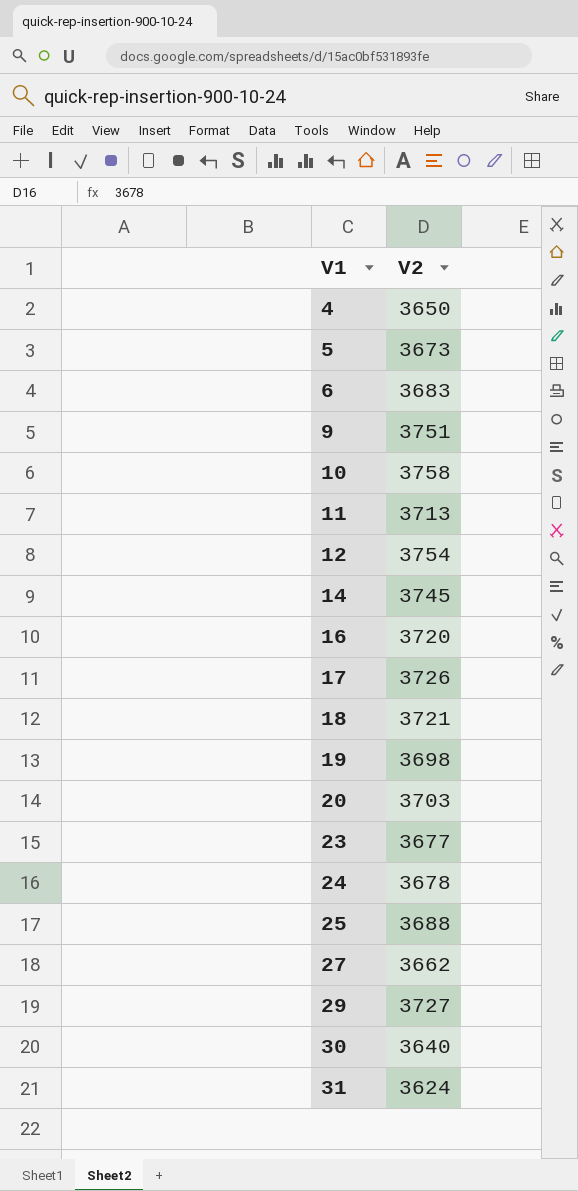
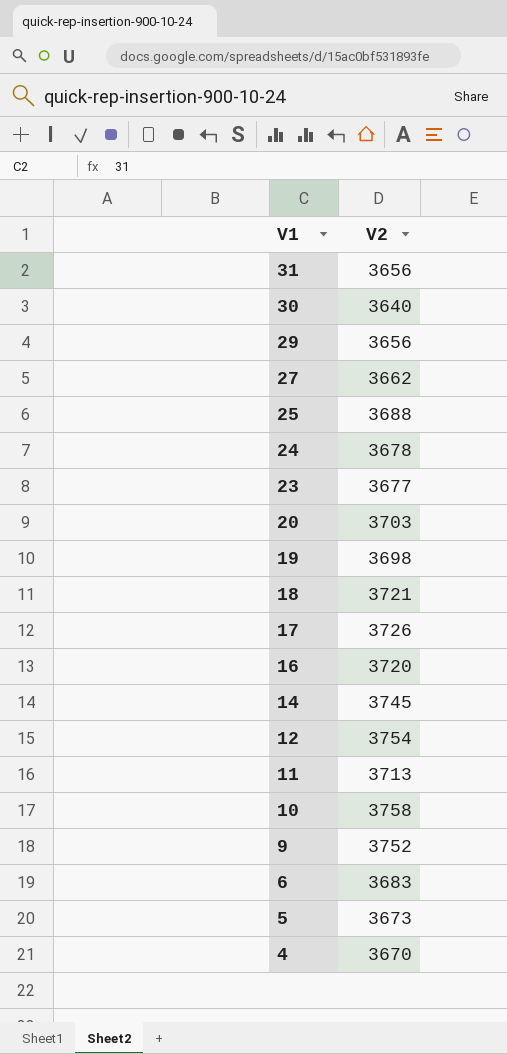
row order: V1 ascending -> V1 descending
31 | V2: 3624 -> 3656
29 | V2: 3727 -> 3656
9 | V2: 3751 -> 3752
4 | V2: 3650 -> 3670

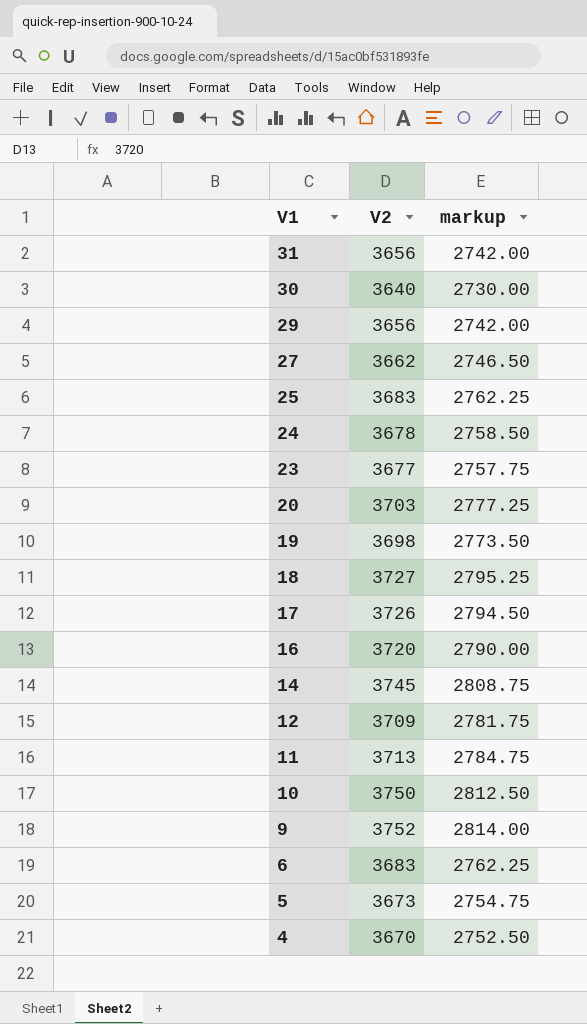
column markup | formula: none -> [V2] * 0.75
25 | V2: 3688 -> 3683
18 | V2: 3721 -> 3727
12 | V2: 3754 -> 3709
10 | V2: 3758 -> 3750

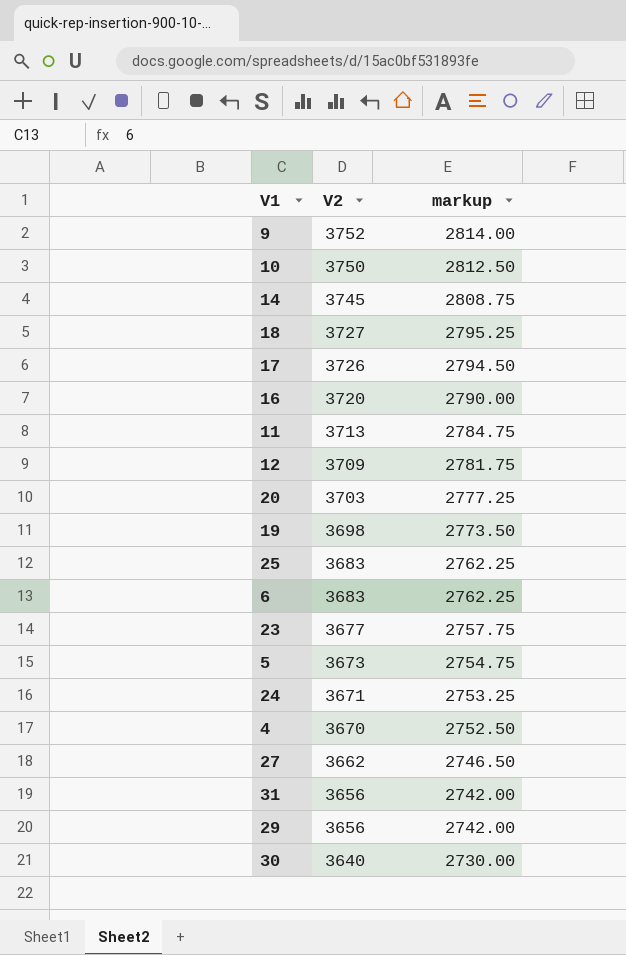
row order: V1 descending -> V2 descending
24 | V2: 3678 -> 3671
24 | markup: 2758.50 -> 2753.25

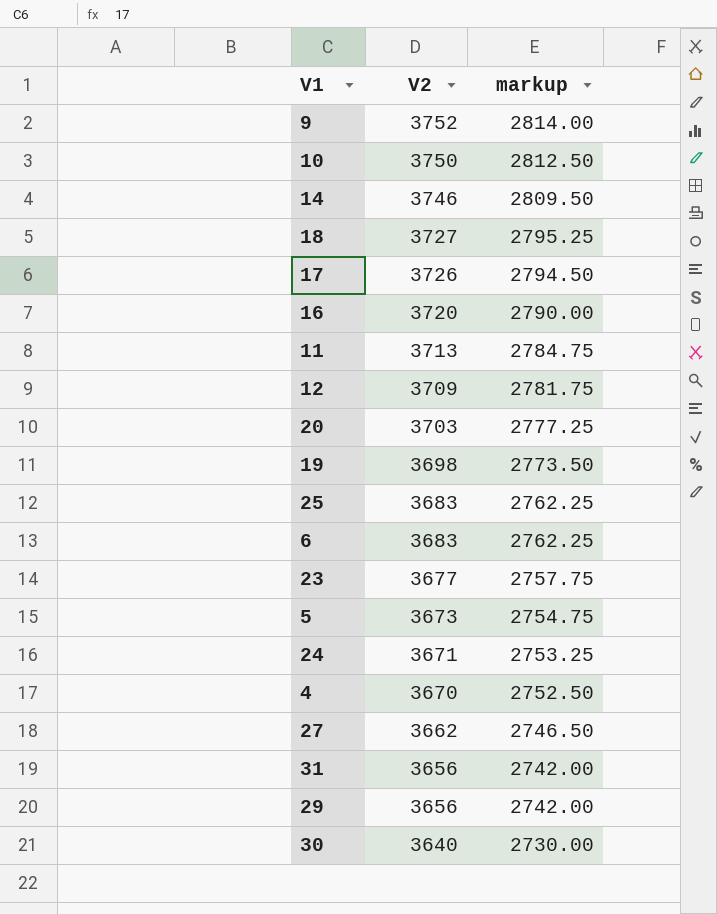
14 | V2: 3745 -> 3746
14 | markup: 2808.75 -> 2809.50

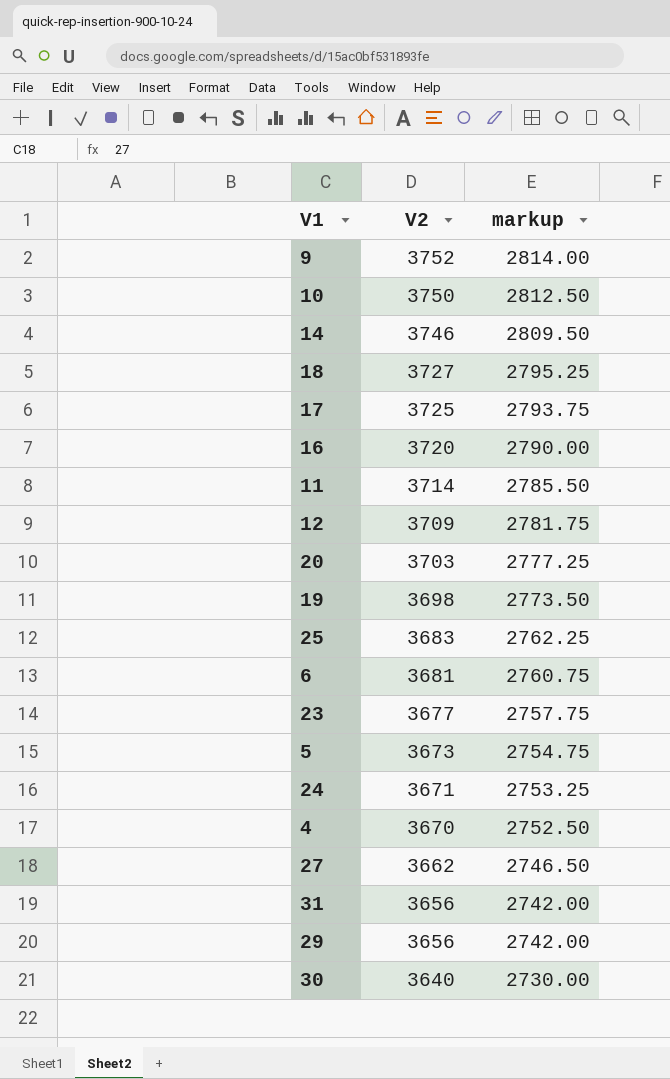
17 | V2: 3726 -> 3725
17 | markup: 2794.50 -> 2793.75
11 | V2: 3713 -> 3714
11 | markup: 2784.75 -> 2785.50
6 | V2: 3683 -> 3681
6 | markup: 2762.25 -> 2760.75

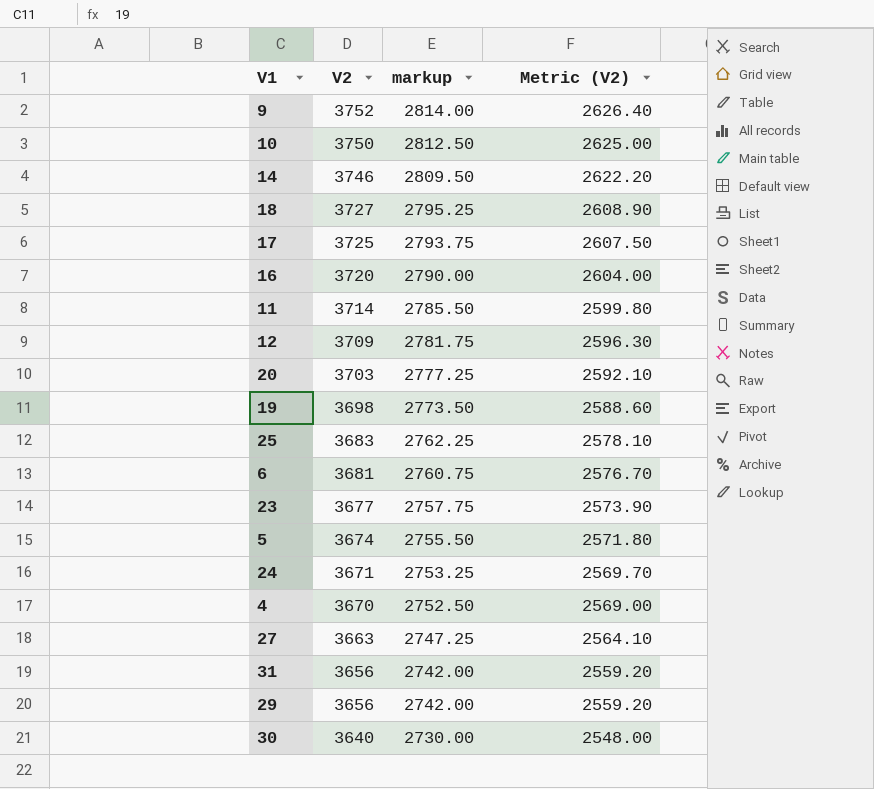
column Metric (V2) | formula: none -> [V2] * 0.7
5 | V2: 3673 -> 3674
5 | markup: 2754.75 -> 2755.50
27 | V2: 3662 -> 3663
27 | markup: 2746.50 -> 2747.25

